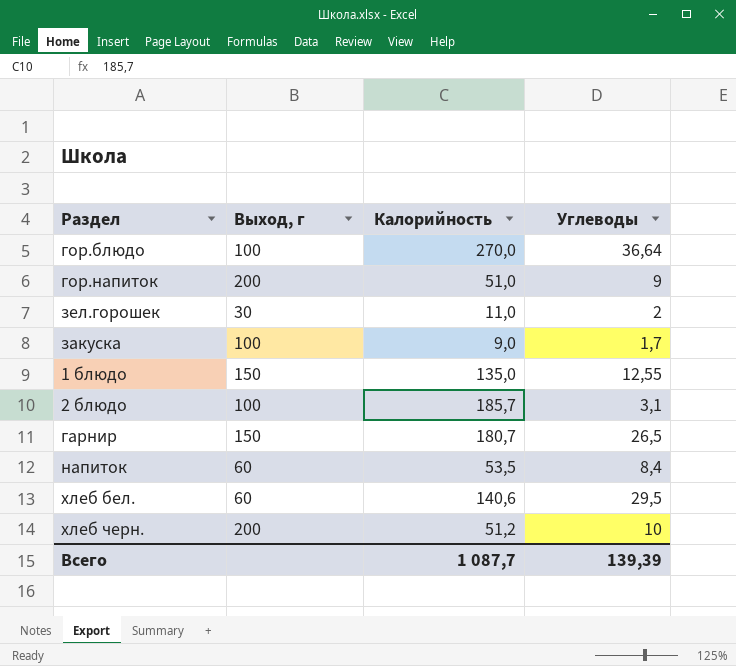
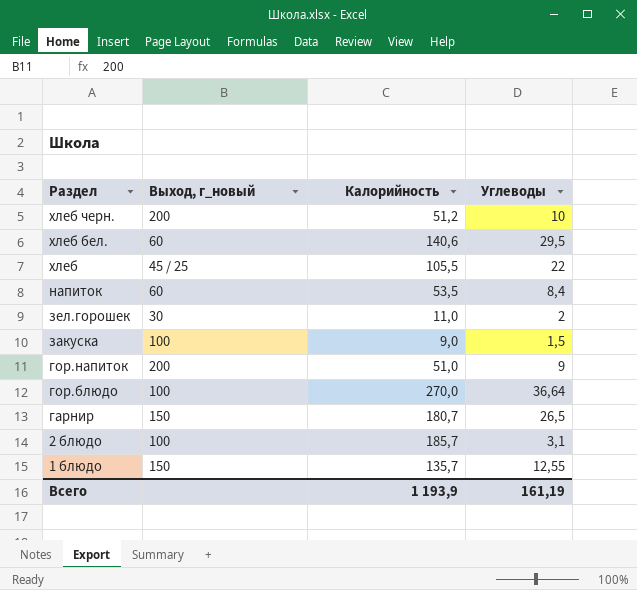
row order: none -> Раздел descending
column name: Выход, г -> Выход, г_новый
row хлеб: none -> 45 / 25 | 105,5 | 22
закуска | Углеводы: 1,7 -> 1,5
1 блюдо | Калорийность: 135,0 -> 135,7
Всего | Калорийность: 1 087,7 -> 1 193,9
Всего | Углеводы: 139,39 -> 161,19

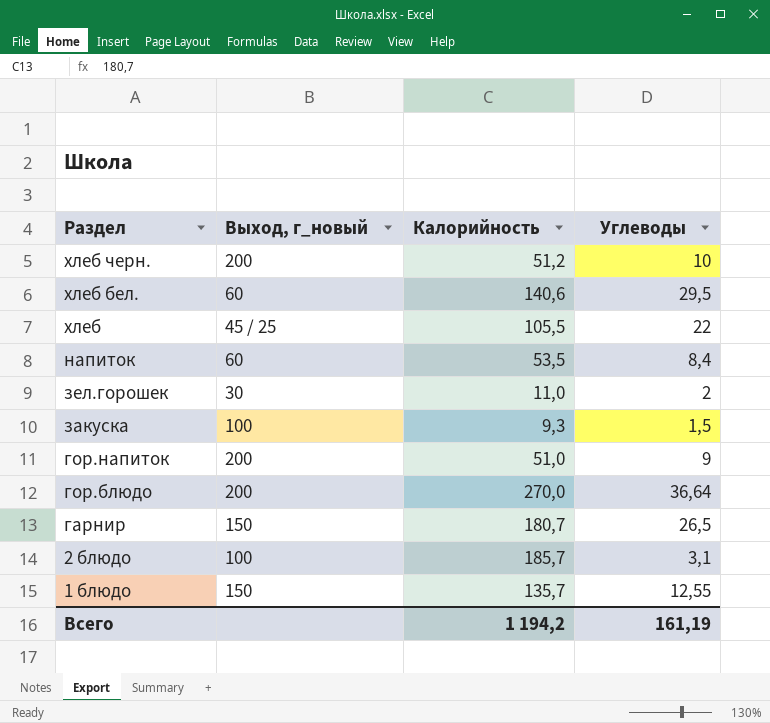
закуска | Калорийность: 9,0 -> 9,3
гор.блюдо | Выход, г_новый: 100 -> 200
Всего | Калорийность: 1 193,9 -> 1 194,2

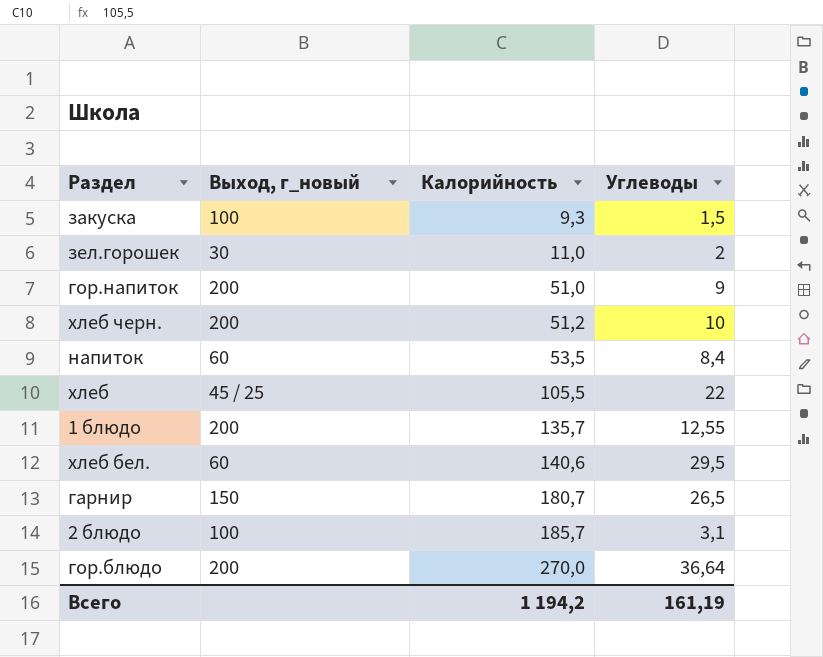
row order: Раздел descending -> Калорийность ascending
1 блюдо | Выход, г_новый: 150 -> 200

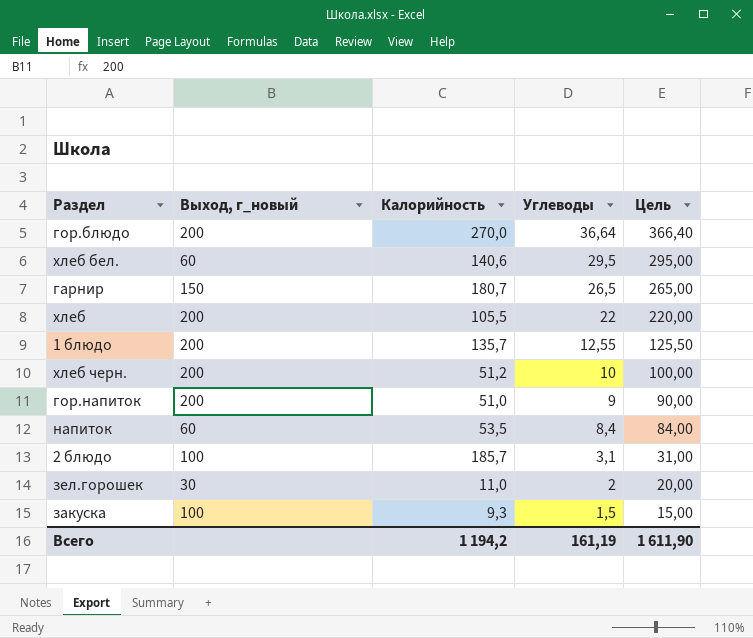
row order: Калорийность ascending -> Углеводы descending
column Цель | formula: none -> [Углеводы] * 10
хлеб | Выход, г_новый: 45 / 25 -> 200

